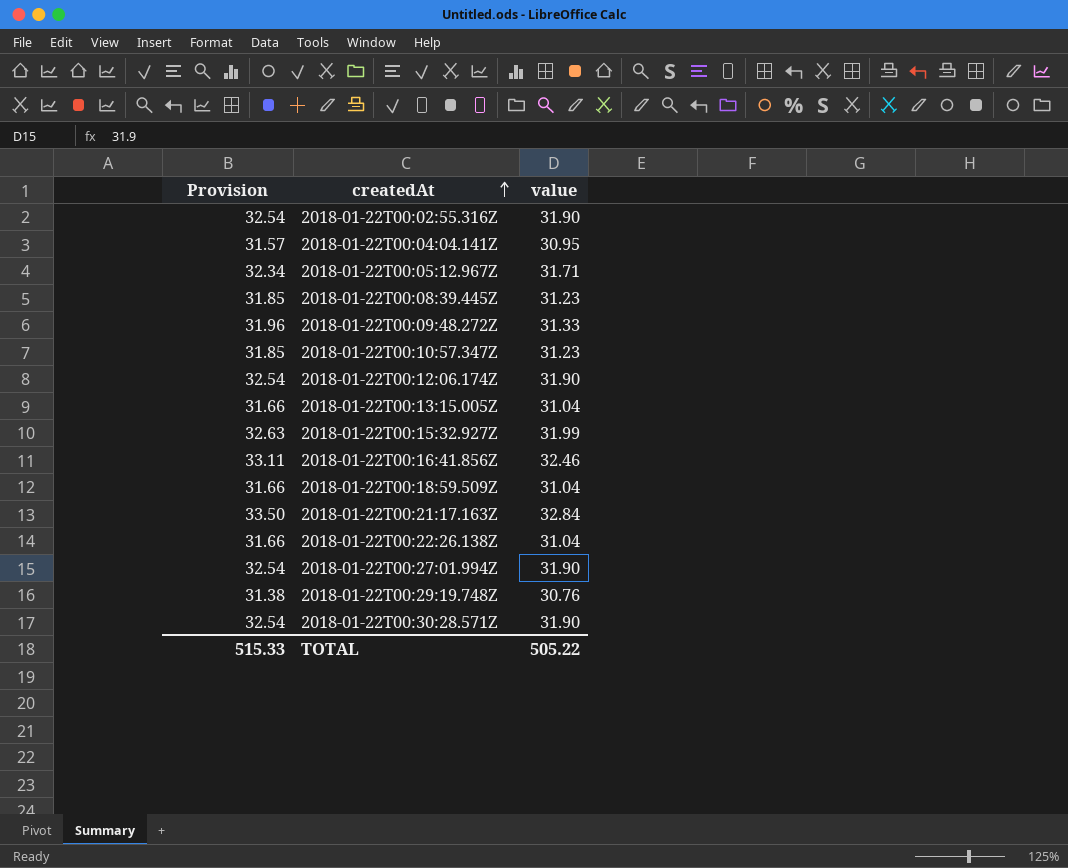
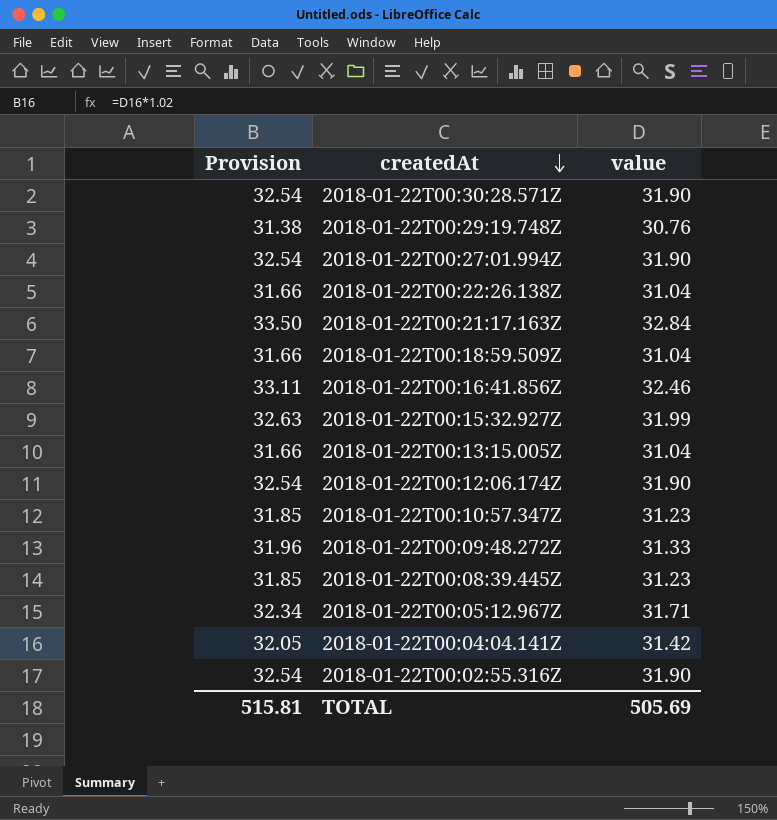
row order: createdAt ascending -> createdAt descending
2018-01-22T00:04:04.141Z | Provision: 31.57 -> 32.05
2018-01-22T00:04:04.141Z | value: 30.95 -> 31.42
TOTAL | Provision: 515.33 -> 515.81
TOTAL | value: 505.22 -> 505.69

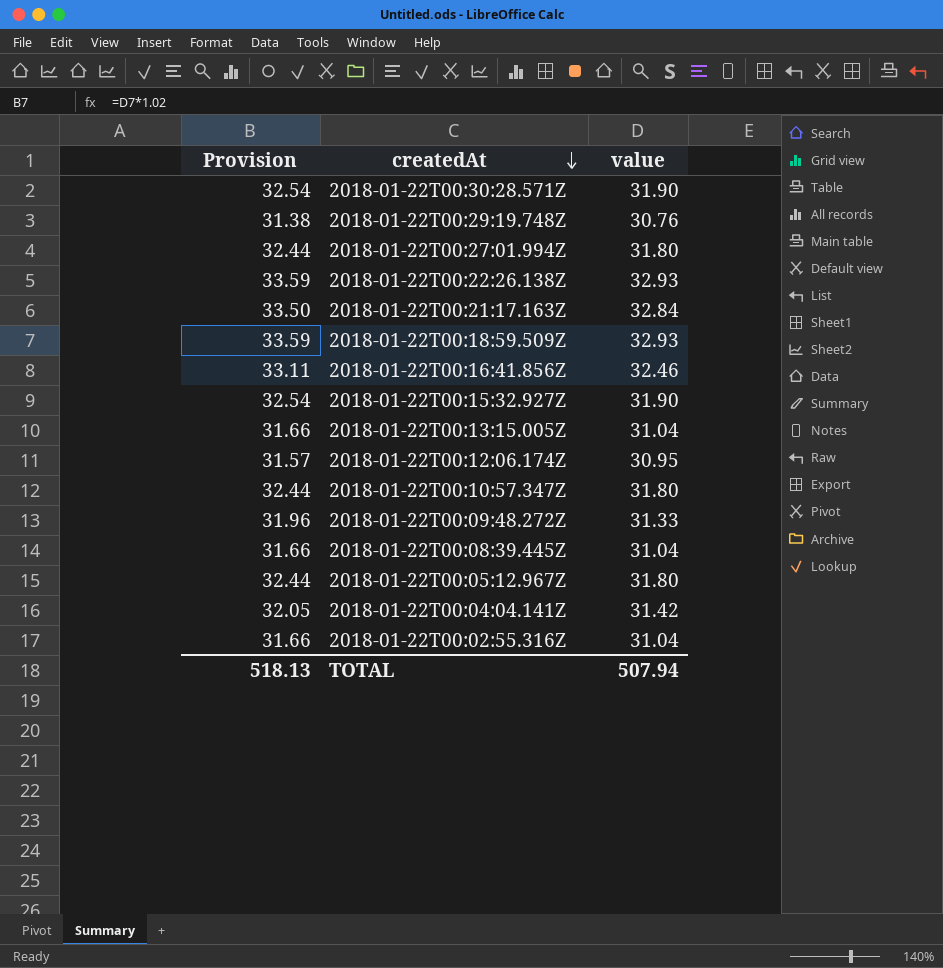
2018-01-22T00:27:01.994Z | Provision: 32.54 -> 32.44
2018-01-22T00:27:01.994Z | value: 31.90 -> 31.80
2018-01-22T00:22:26.138Z | Provision: 31.66 -> 33.59
2018-01-22T00:22:26.138Z | value: 31.04 -> 32.93
2018-01-22T00:18:59.509Z | Provision: 31.66 -> 33.59
2018-01-22T00:18:59.509Z | value: 31.04 -> 32.93
2018-01-22T00:15:32.927Z | Provision: 32.63 -> 32.54
2018-01-22T00:15:32.927Z | value: 31.99 -> 31.90
2018-01-22T00:12:06.174Z | Provision: 32.54 -> 31.57
2018-01-22T00:12:06.174Z | value: 31.90 -> 30.95
2018-01-22T00:10:57.347Z | Provision: 31.85 -> 32.44
2018-01-22T00:10:57.347Z | value: 31.23 -> 31.80
2018-01-22T00:08:39.445Z | Provision: 31.85 -> 31.66
2018-01-22T00:08:39.445Z | value: 31.23 -> 31.04
2018-01-22T00:05:12.967Z | Provision: 32.34 -> 32.44
2018-01-22T00:05:12.967Z | value: 31.71 -> 31.80
2018-01-22T00:02:55.316Z | Provision: 32.54 -> 31.66
2018-01-22T00:02:55.316Z | value: 31.90 -> 31.04
TOTAL | Provision: 515.81 -> 518.13
TOTAL | value: 505.69 -> 507.94

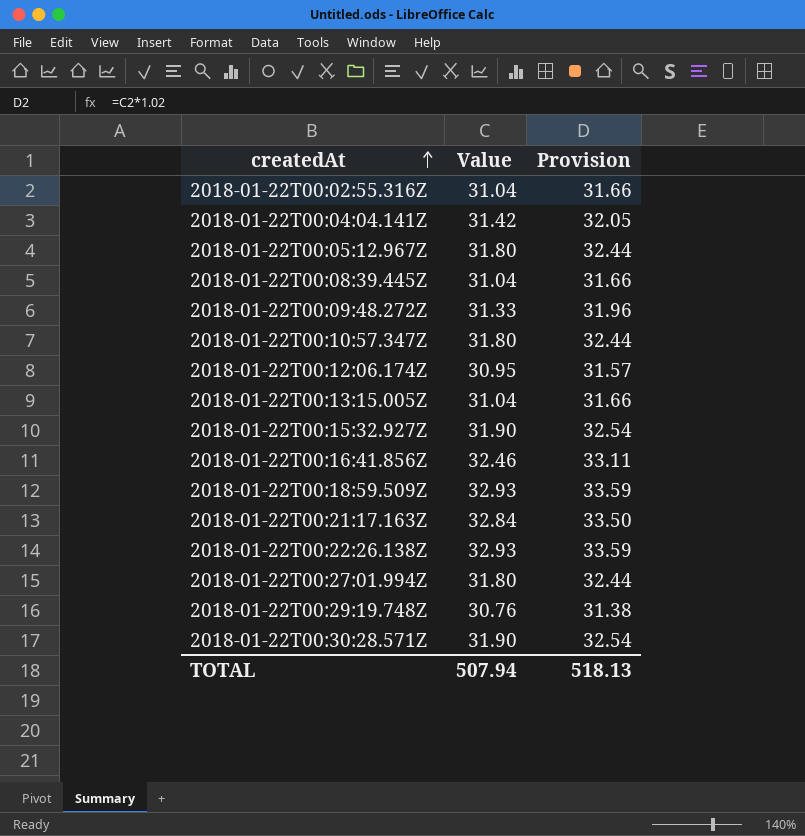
row order: createdAt descending -> createdAt ascending
column name: value -> Value
column Provision | position: 1 -> 3

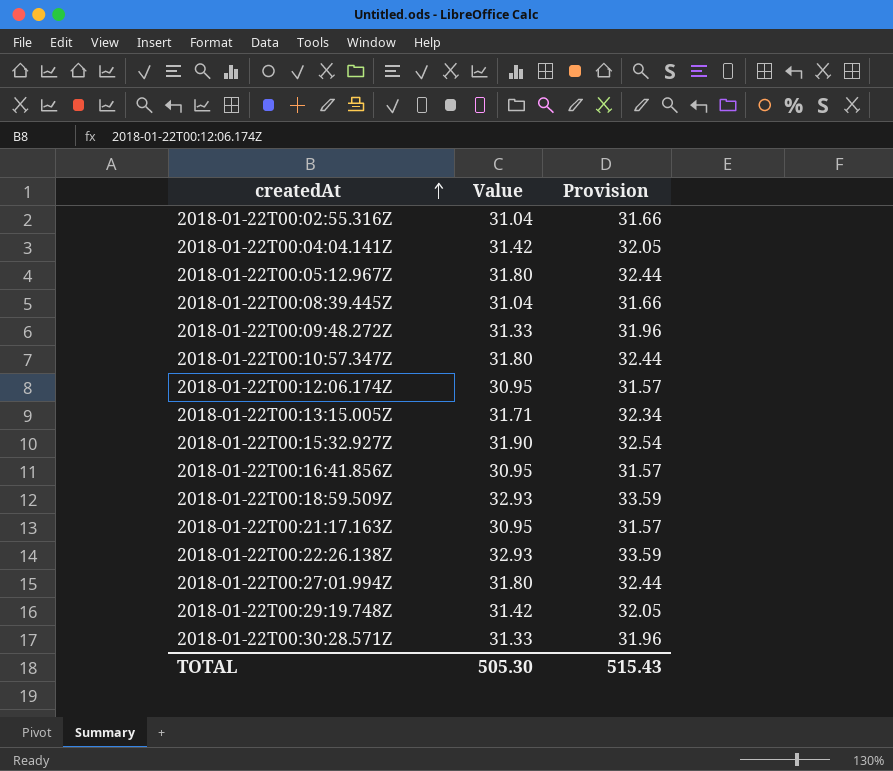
2018-01-22T00:13:15.005Z | Value: 31.04 -> 31.71
2018-01-22T00:13:15.005Z | Provision: 31.66 -> 32.34
2018-01-22T00:16:41.856Z | Value: 32.46 -> 30.95
2018-01-22T00:16:41.856Z | Provision: 33.11 -> 31.57
2018-01-22T00:21:17.163Z | Value: 32.84 -> 30.95
2018-01-22T00:21:17.163Z | Provision: 33.50 -> 31.57
2018-01-22T00:29:19.748Z | Value: 30.76 -> 31.42
2018-01-22T00:29:19.748Z | Provision: 31.38 -> 32.05
2018-01-22T00:30:28.571Z | Value: 31.90 -> 31.33
2018-01-22T00:30:28.571Z | Provision: 32.54 -> 31.96
TOTAL | Value: 507.94 -> 505.30
TOTAL | Provision: 518.13 -> 515.43

